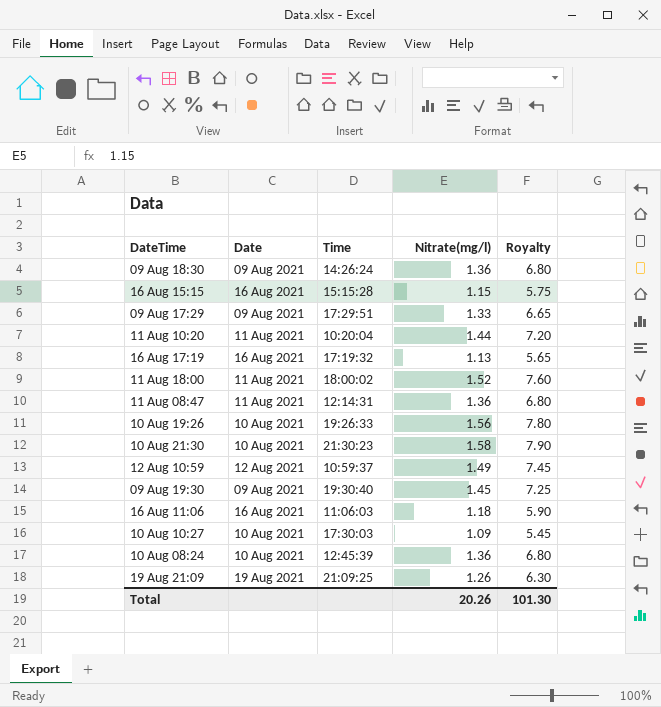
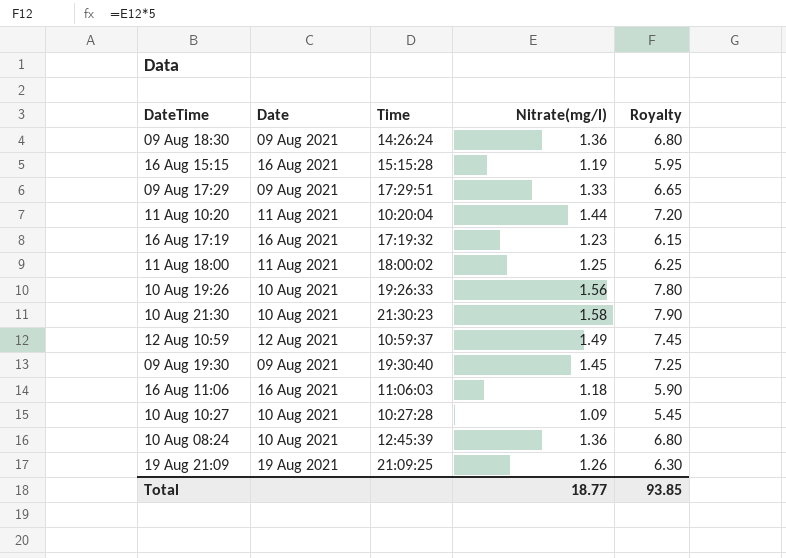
row 11 Aug 08:47: 11 Aug 2021 | 12:14:31 | 1.36 | 6.80 -> none
16 Aug 15:15 | Nitrate(mg/l): 1.15 -> 1.19
16 Aug 15:15 | Royalty: 5.75 -> 5.95
16 Aug 17:19 | Nitrate(mg/l): 1.13 -> 1.23
16 Aug 17:19 | Royalty: 5.65 -> 6.15
11 Aug 18:00 | Nitrate(mg/l): 1.52 -> 1.25
11 Aug 18:00 | Royalty: 7.60 -> 6.25
10 Aug 10:27 | Time: 17:30:03 -> 10:27:28
Total | Nitrate(mg/l): 20.26 -> 18.77
Total | Royalty: 101.30 -> 93.85

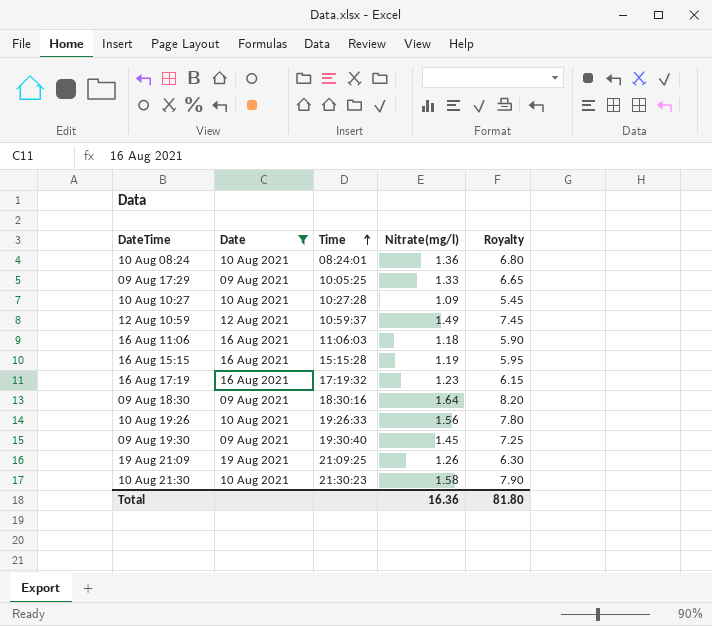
filter: none -> Date != 11 Aug 2021
row order: none -> Time ascending
10 Aug 08:24 | Time: 12:45:39 -> 08:24:01
09 Aug 17:29 | Time: 17:29:51 -> 10:05:25
09 Aug 18:30 | Time: 14:26:24 -> 18:30:16
09 Aug 18:30 | Nitrate(mg/l): 1.36 -> 1.64
09 Aug 18:30 | Royalty: 6.80 -> 8.20
Total | Nitrate(mg/l): 18.77 -> 16.36
Total | Royalty: 93.85 -> 81.80

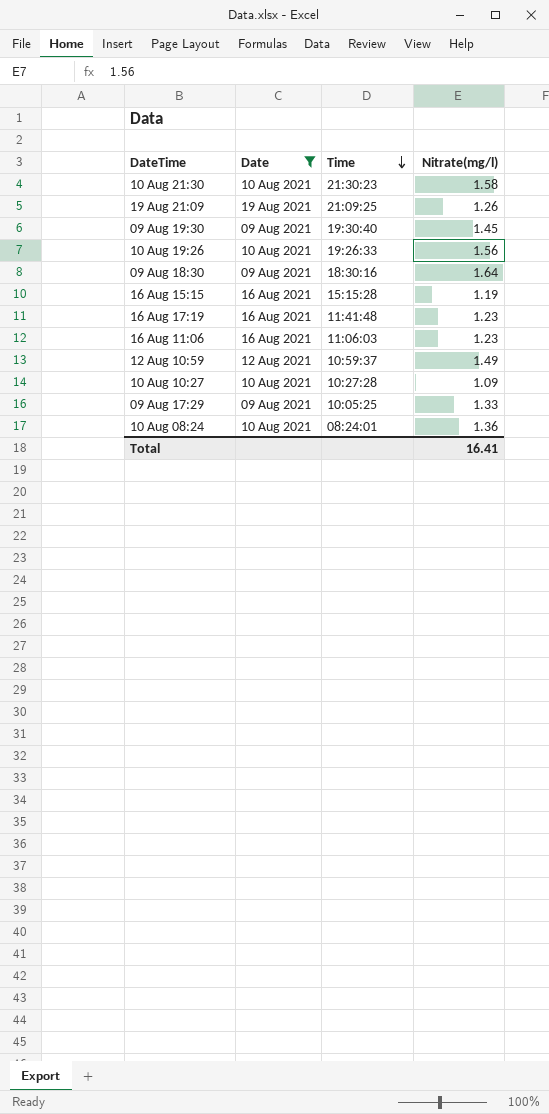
row order: Time ascending -> Time descending
column Royalty | formula: [Nitrate(mg/l)] * 5 -> none
16 Aug 17:19 | Time: 17:19:32 -> 11:41:48
16 Aug 11:06 | Nitrate(mg/l): 1.18 -> 1.23
Total | Nitrate(mg/l): 16.36 -> 16.41

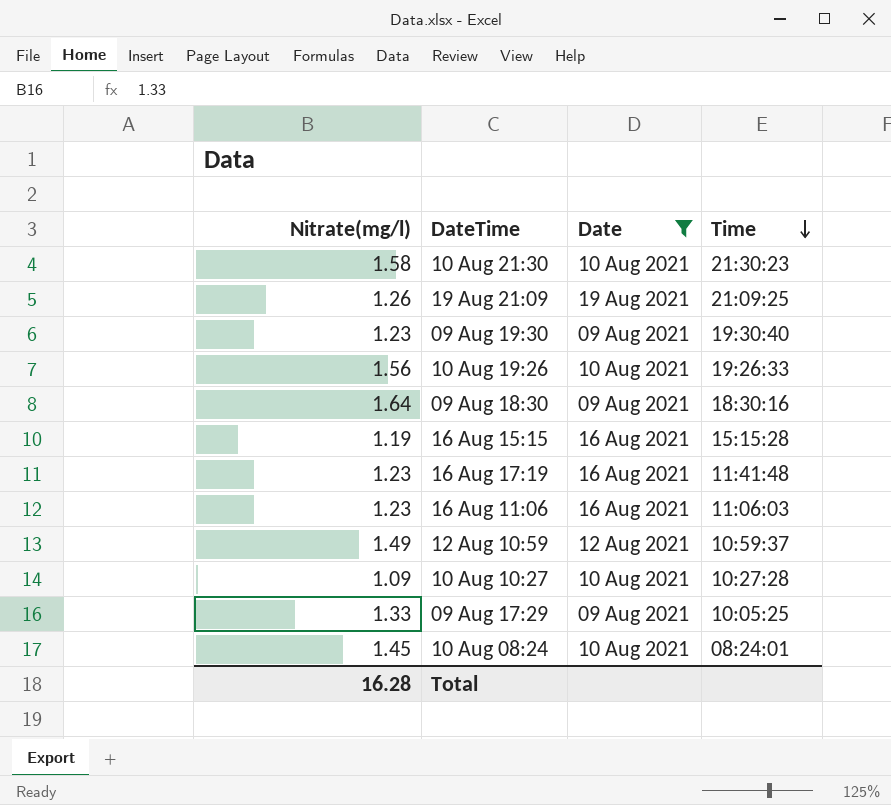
column Nitrate(mg/l) | position: 4 -> 1
09 Aug 19:30 | Nitrate(mg/l): 1.45 -> 1.23
10 Aug 08:24 | Nitrate(mg/l): 1.36 -> 1.45
Total | Nitrate(mg/l): 16.41 -> 16.28

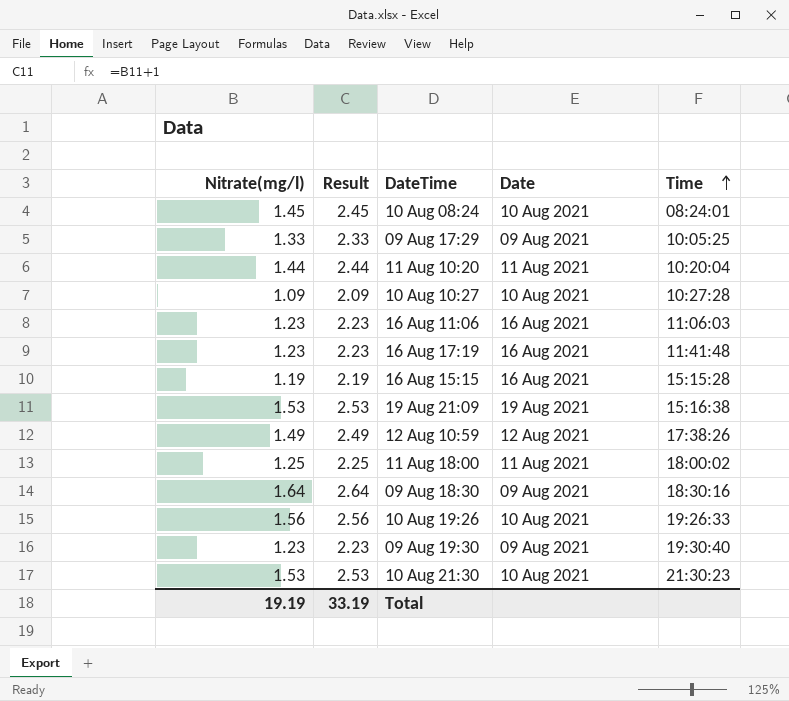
filter: Date != 11 Aug 2021 -> none
row order: Time descending -> Time ascending
column Result | formula: none -> [Nitrate(mg/l)] + 1
19 Aug 21:09 | Nitrate(mg/l): 1.26 -> 1.53
19 Aug 21:09 | Time: 21:09:25 -> 15:16:38
12 Aug 10:59 | Time: 10:59:37 -> 17:38:26
10 Aug 21:30 | Nitrate(mg/l): 1.58 -> 1.53
Total | Nitrate(mg/l): 16.28 -> 19.19

